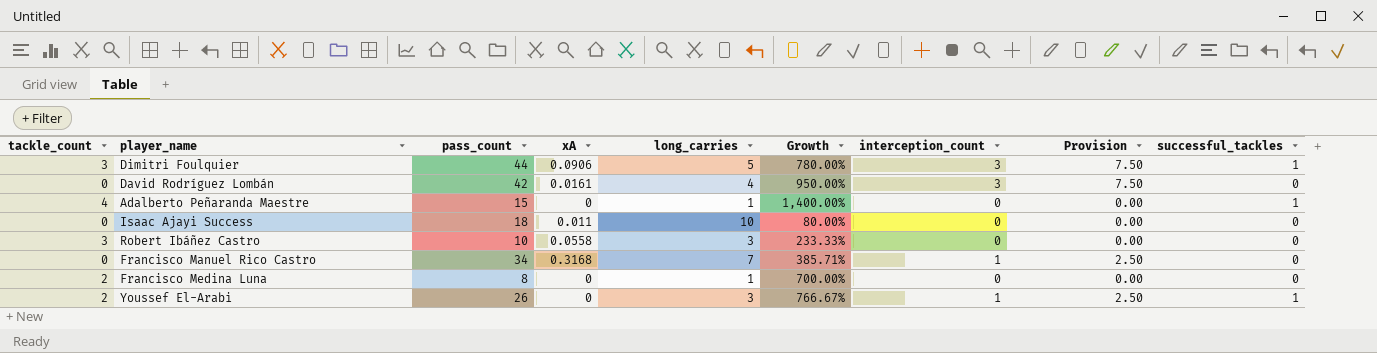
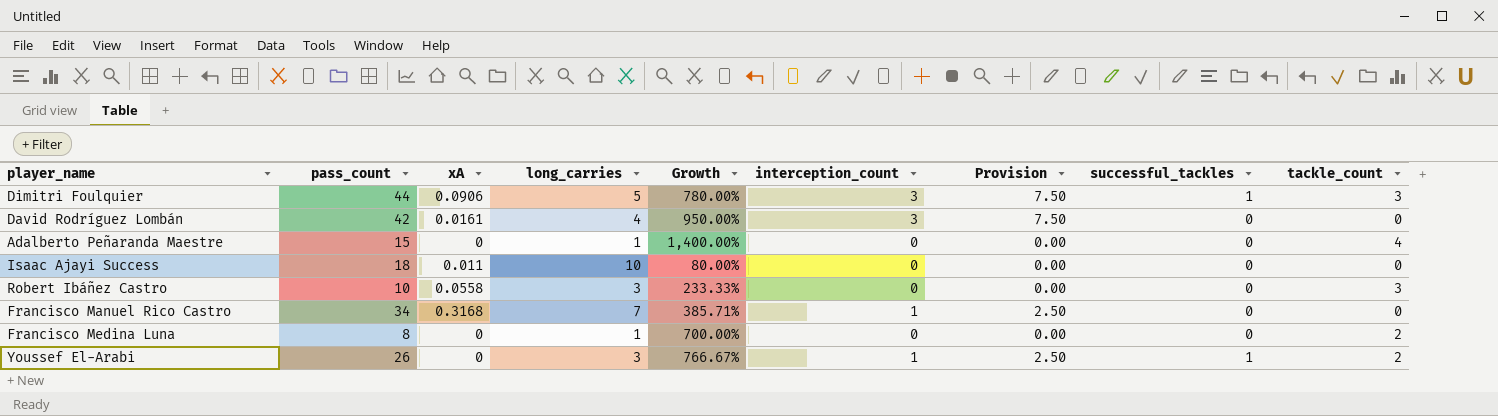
column tackle_count | position: 1 -> 9
Adalberto Peñaranda Maestre | successful_tackles: 1 -> 0

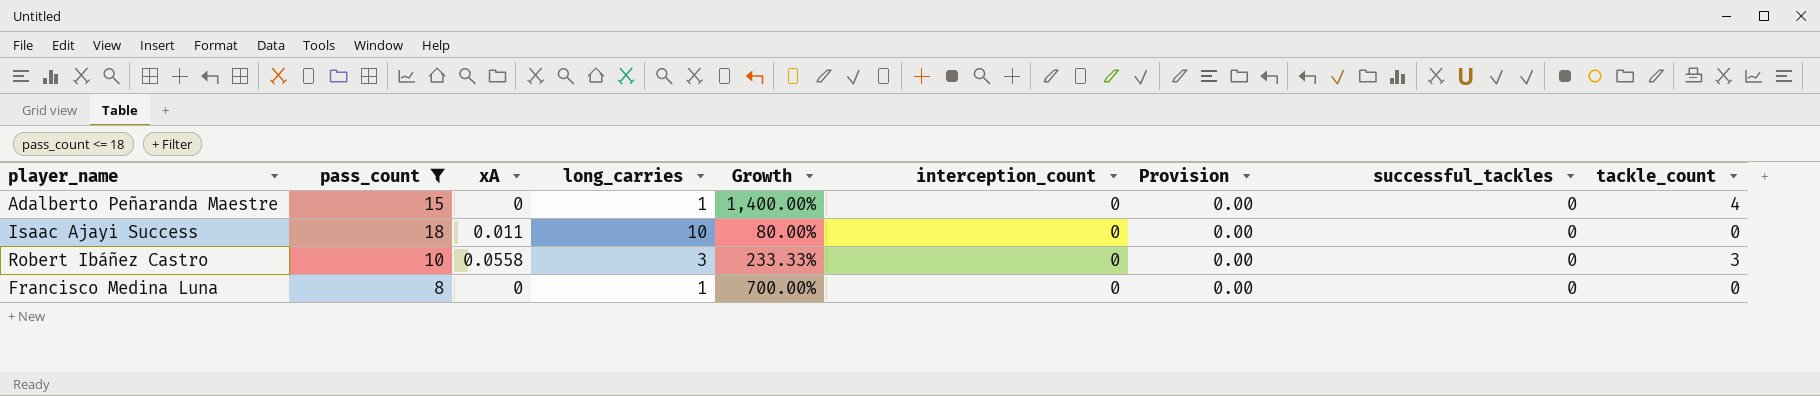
filter: none -> pass_count <= 18
Francisco Medina Luna | tackle_count: 2 -> 0

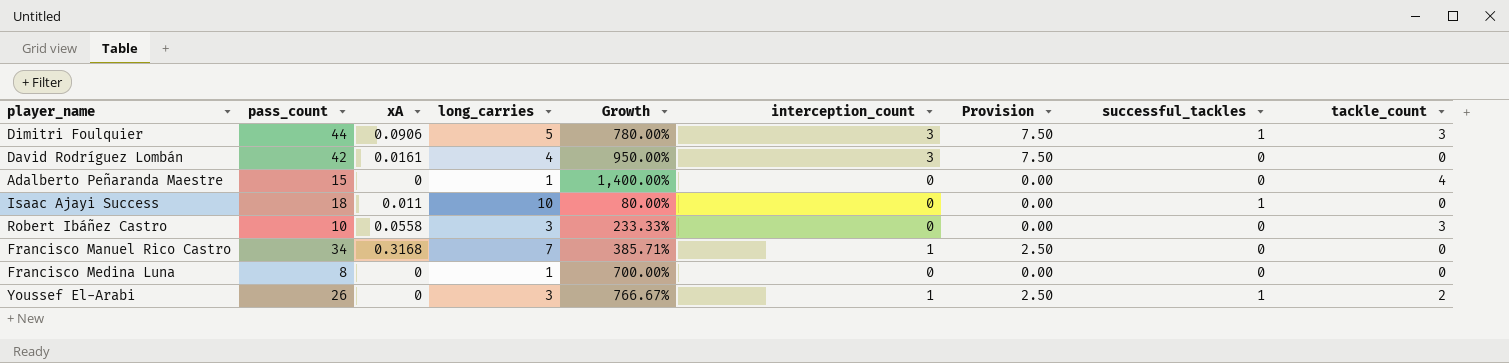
filter: pass_count <= 18 -> none
Isaac Ajayi Success | successful_tackles: 0 -> 1

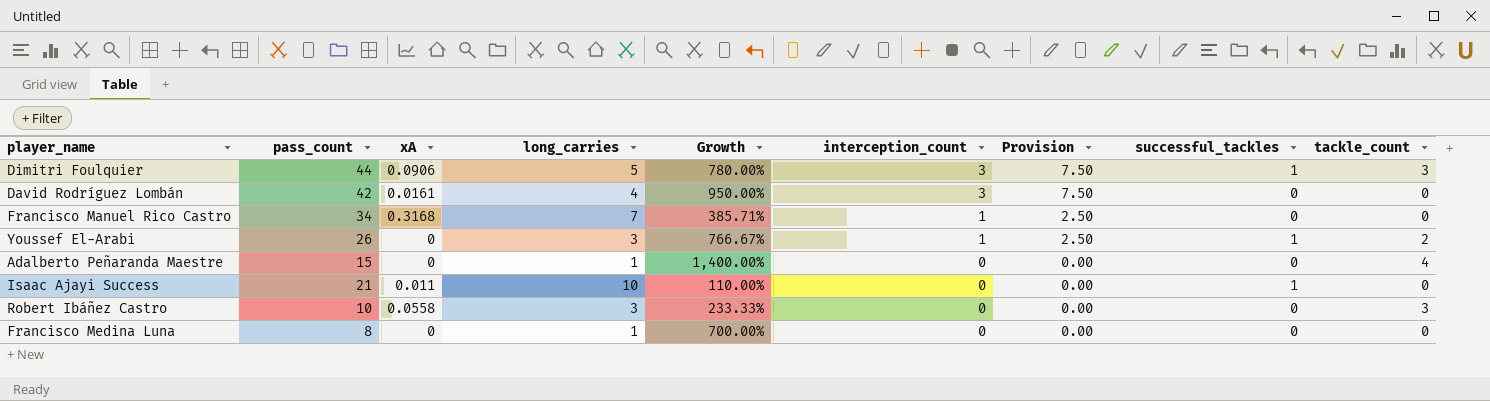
row order: none -> interception_count descending
Isaac Ajayi Success | pass_count: 18 -> 21
Isaac Ajayi Success | Growth: 80.00% -> 110.00%

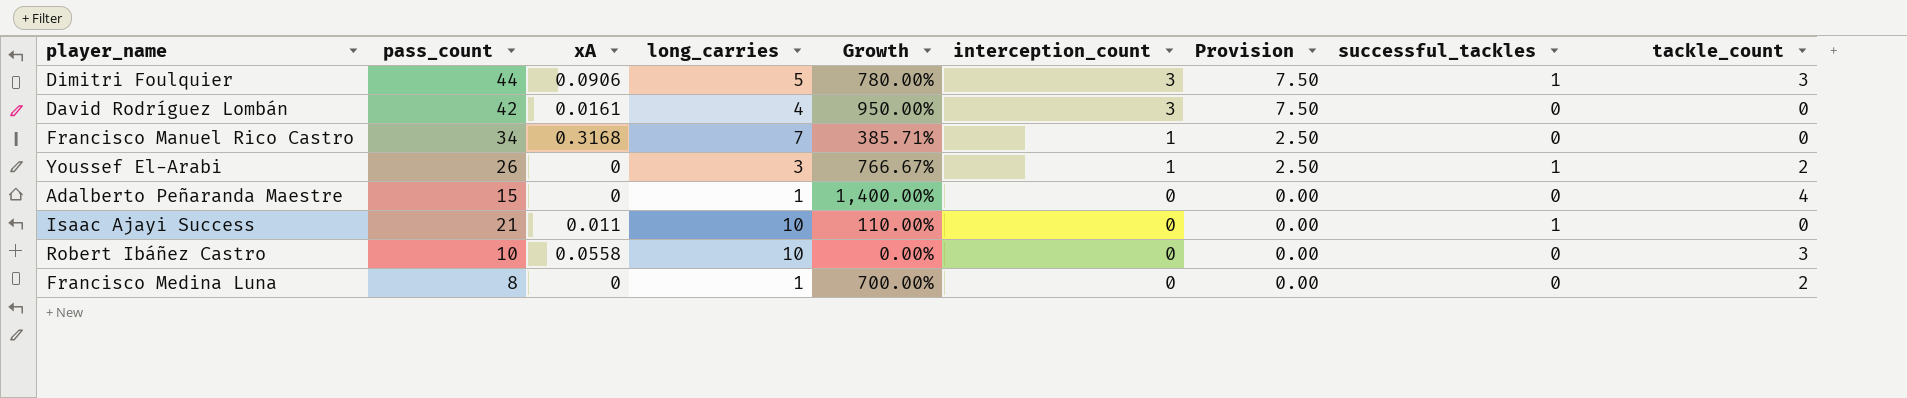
Robert Ibáñez Castro | long_carries: 3 -> 10
Robert Ibáñez Castro | Growth: 233.33% -> 0.00%
Francisco Medina Luna | tackle_count: 0 -> 2

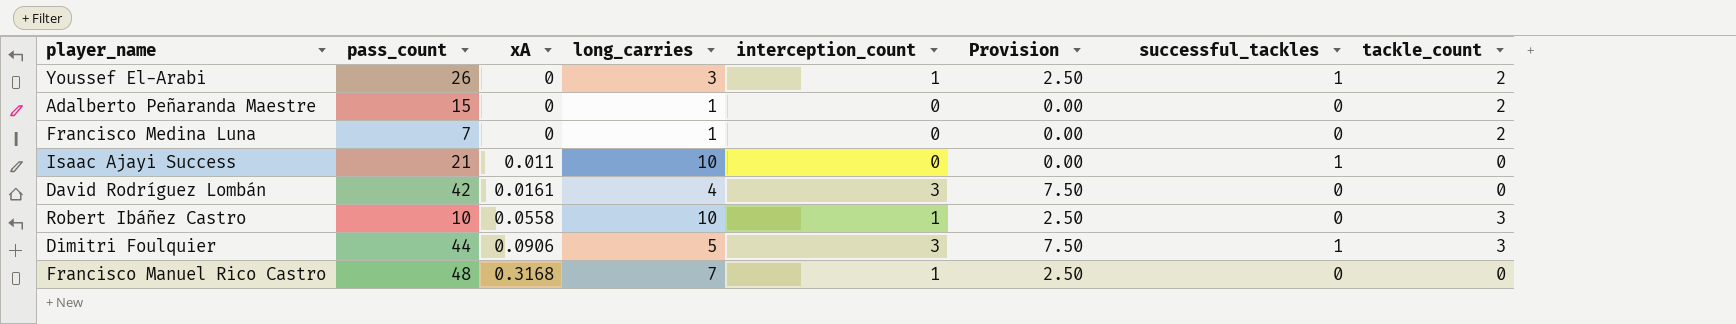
row order: interception_count descending -> xA ascending
column Growth | formula: ([pass_count] - [long_carries]) / [long_carries] -> none
Adalberto Peñaranda Maestre | tackle_count: 4 -> 2
Francisco Medina Luna | pass_count: 8 -> 7
Robert Ibáñez Castro | interception_count: 0 -> 1
Robert Ibáñez Castro | Provision: 0.00 -> 2.50
Francisco Manuel Rico Castro | pass_count: 34 -> 48

